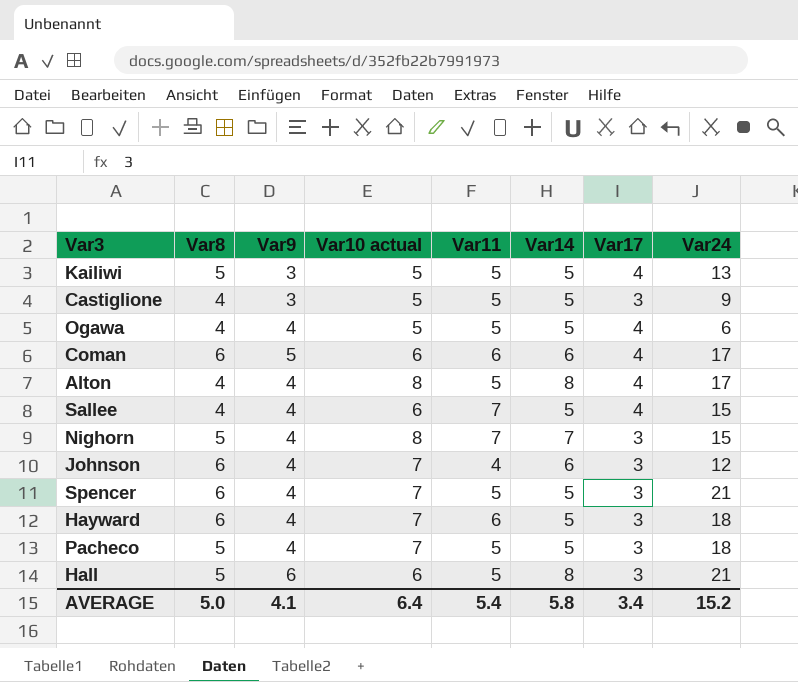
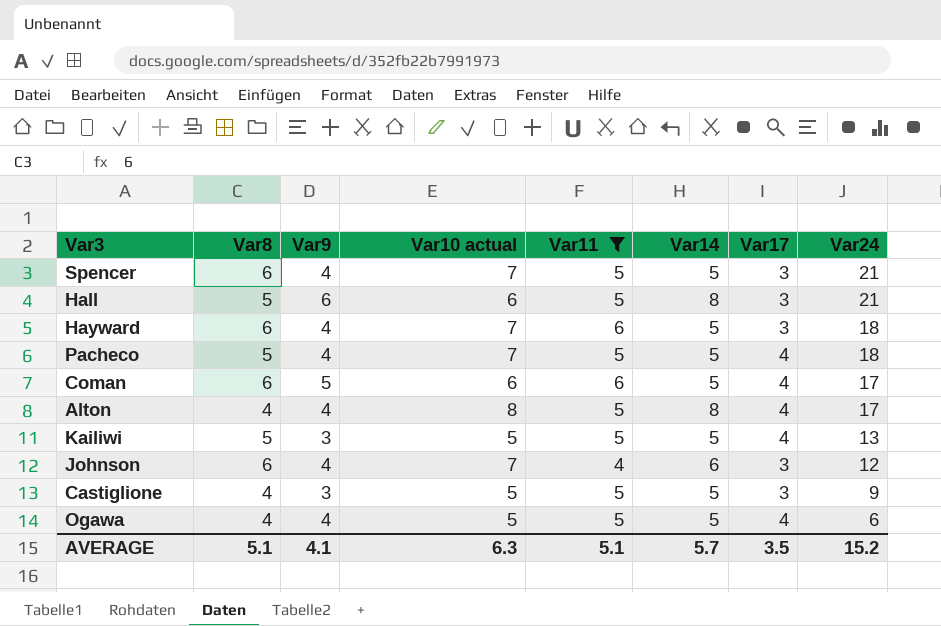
filter: none -> Var11 != 7
row order: none -> Var24 descending
Pacheco | Var17: 3 -> 4
Coman | Var14: 6 -> 5
AVERAGE | Var8: 5.0 -> 5.1
AVERAGE | Var10 actual: 6.4 -> 6.3
AVERAGE | Var11: 5.4 -> 5.1
AVERAGE | Var14: 5.8 -> 5.7
AVERAGE | Var17: 3.4 -> 3.5

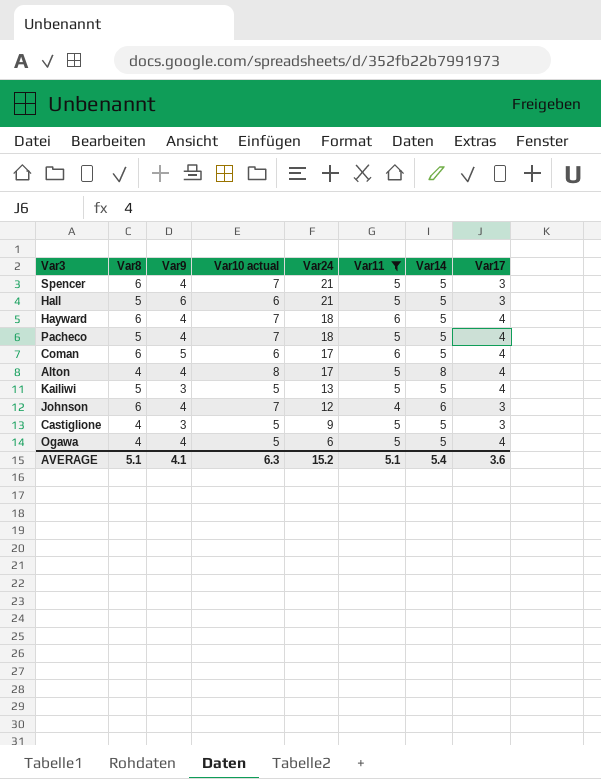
column Var24 | position: 8 -> 5
Hall | Var14: 8 -> 5
Hayward | Var17: 3 -> 4
AVERAGE | Var14: 5.7 -> 5.4
AVERAGE | Var17: 3.5 -> 3.6

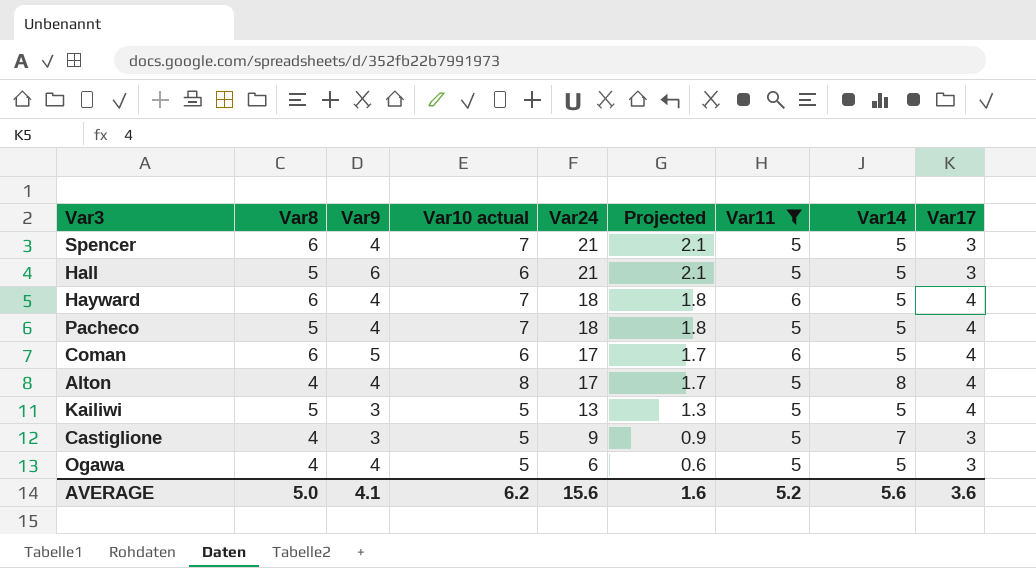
column Projected | formula: none -> [Var24] * 0.1
row Johnson: 6 | 4 | 7 | 12 | 4 | 6 | 3 -> none
Castiglione | Var14: 5 -> 7
Ogawa | Var17: 4 -> 3
AVERAGE | Var8: 5.1 -> 5.0
AVERAGE | Var10 actual: 6.3 -> 6.2
AVERAGE | Var24: 15.2 -> 15.6
AVERAGE | Var11: 5.1 -> 5.2
AVERAGE | Var14: 5.4 -> 5.6

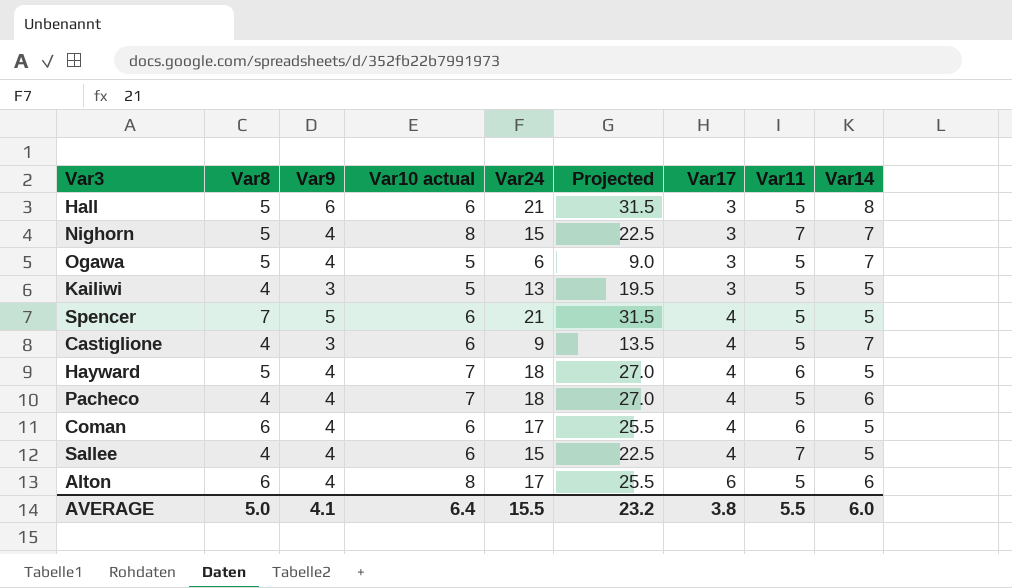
filter: Var11 != 7 -> none
row order: Var24 descending -> Var17 ascending
column Projected | formula: [Var24] * 0.1 -> [Var24] * 1.5
column Var17 | position: 9 -> 7
Hall | Var14: 5 -> 8
Ogawa | Var8: 4 -> 5
Ogawa | Var14: 5 -> 7
Kailiwi | Var8: 5 -> 4
Kailiwi | Var17: 4 -> 3
Spencer | Var8: 6 -> 7
Spencer | Var9: 4 -> 5
Spencer | Var10 actual: 7 -> 6
Spencer | Var17: 3 -> 4
Castiglione | Var10 actual: 5 -> 6
Castiglione | Var17: 3 -> 4
Hayward | Var8: 6 -> 5
Pacheco | Var8: 5 -> 4
Pacheco | Var14: 5 -> 6
Coman | Var9: 5 -> 4
Alton | Var8: 4 -> 6
Alton | Var17: 4 -> 6
Alton | Var14: 8 -> 6
AVERAGE | Var10 actual: 6.2 -> 6.4
AVERAGE | Var24: 15.6 -> 15.5
AVERAGE | Projected: 1.6 -> 23.2
AVERAGE | Var17: 3.6 -> 3.8
AVERAGE | Var11: 5.2 -> 5.5
AVERAGE | Var14: 5.6 -> 6.0

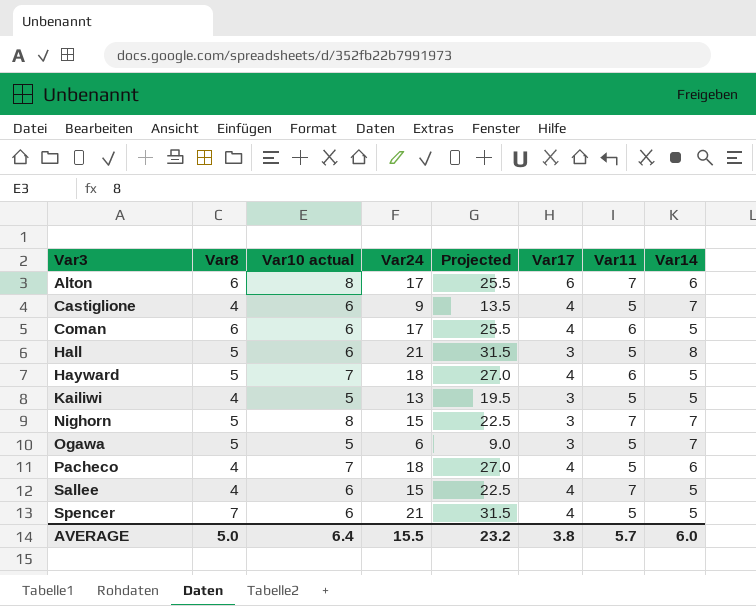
row order: Var17 ascending -> Var3 ascending
column Var9 | position: 3 -> none
Alton | Var11: 5 -> 7
AVERAGE | Var11: 5.5 -> 5.7

